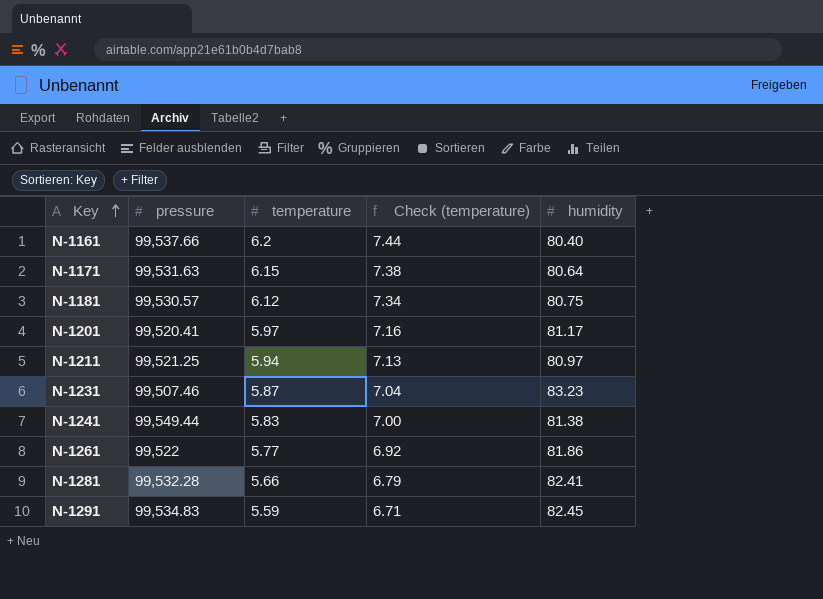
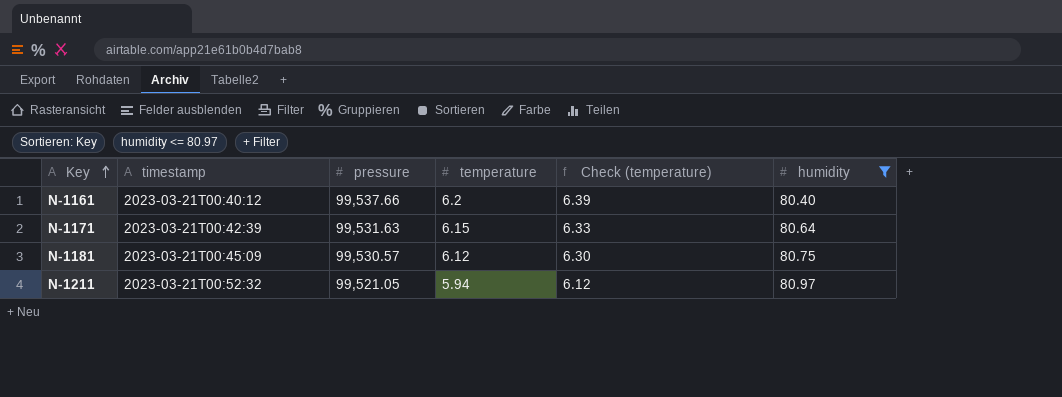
filter: none -> humidity <= 80.97
column timestamp | position: none -> 2
column Check (temperature) | formula: [temperature] * 1.2 -> [temperature] * 1.03
N-1211 | pressure: 99,521.25 -> 99,521.05

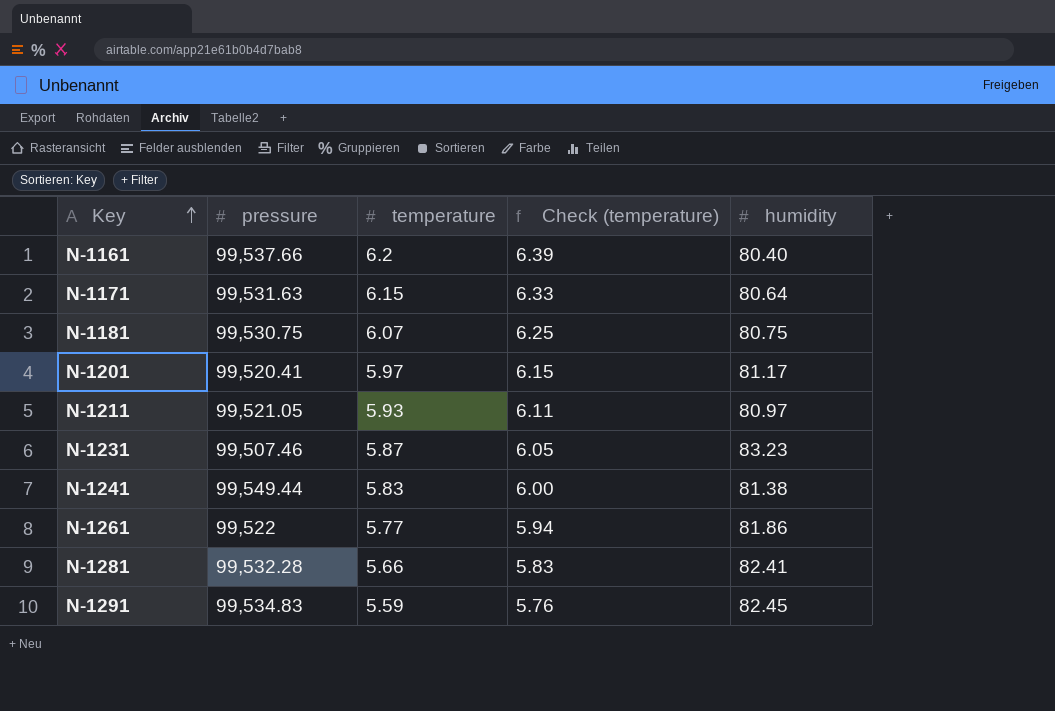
filter: humidity <= 80.97 -> none
column timestamp | position: 2 -> none
N-1181 | pressure: 99,530.57 -> 99,530.75
N-1181 | temperature: 6.12 -> 6.07
N-1181 | Check (temperature): 6.30 -> 6.25
N-1211 | temperature: 5.94 -> 5.93
N-1211 | Check (temperature): 6.12 -> 6.11

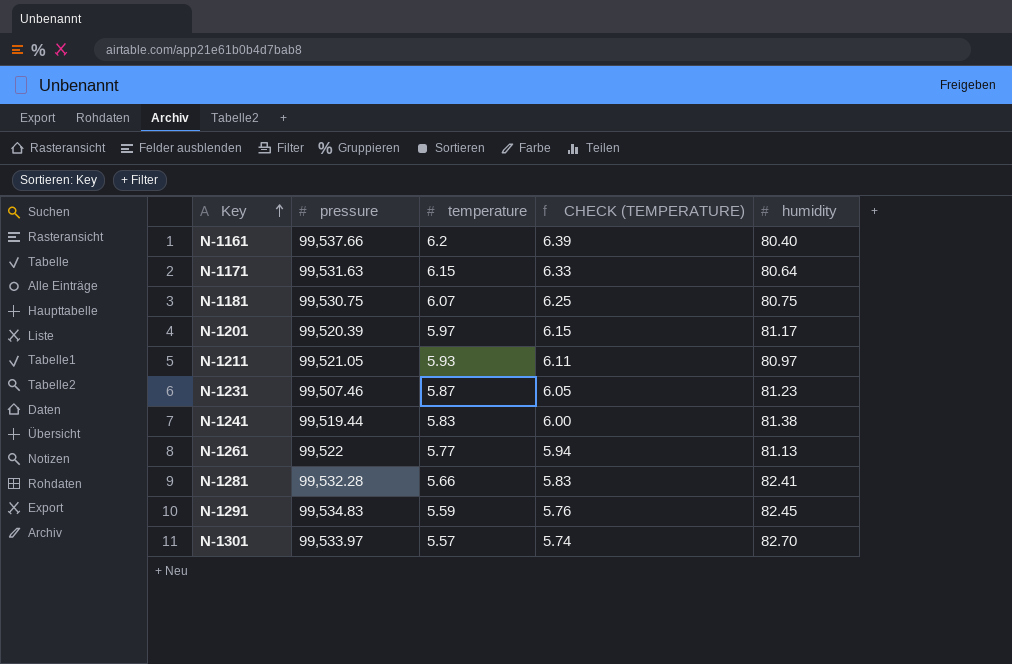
column name: Check (temperature) -> CHECK (TEMPERATURE)
N-1201 | pressure: 99,520.41 -> 99,520.39
N-1231 | humidity: 83.23 -> 81.23
N-1241 | pressure: 99,549.44 -> 99,519.44
N-1261 | humidity: 81.86 -> 81.13
row N-1301: none -> 99,533.97 | 5.57 | 5.74 | 82.70

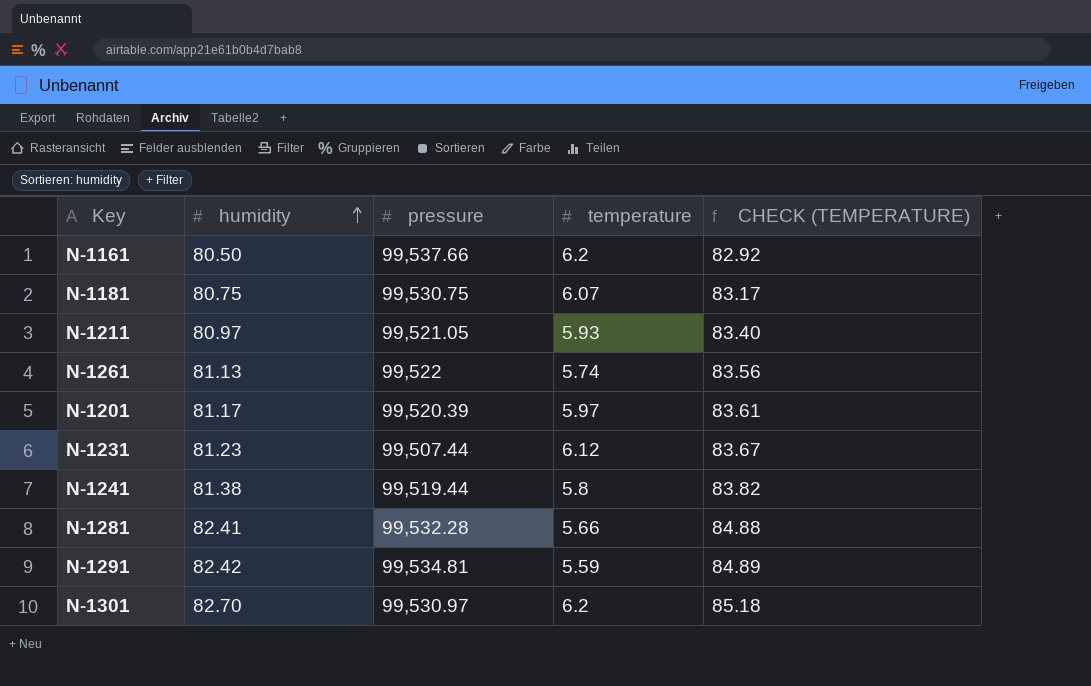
row order: Key ascending -> humidity ascending
column humidity | position: 5 -> 2
column CHECK (TEMPERATURE) | formula: [temperature] * 1.03 -> [humidity] * 1.03
row N-1171: 99,531.63 | 6.15 | 6.33 | 80.64 -> none
N-1161 | humidity: 80.40 -> 80.50
N-1261 | temperature: 5.77 -> 5.74
N-1231 | pressure: 99,507.46 -> 99,507.44
N-1231 | temperature: 5.87 -> 6.12
N-1241 | temperature: 5.83 -> 5.8
N-1291 | humidity: 82.45 -> 82.42
N-1291 | pressure: 99,534.83 -> 99,534.81
N-1301 | pressure: 99,533.97 -> 99,530.97
N-1301 | temperature: 5.57 -> 6.2

